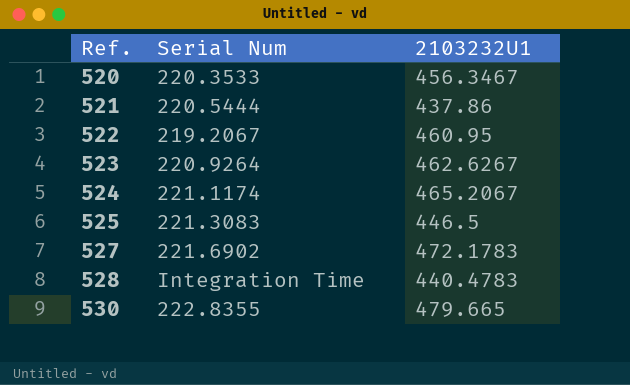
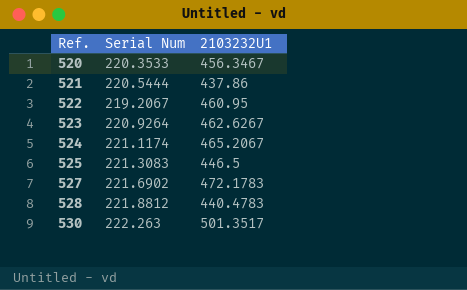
528 | Serial Num: Integration Time -> 221.8812
530 | Serial Num: 222.8355 -> 222.263
530 | 2103232U1: 479.665 -> 501.3517

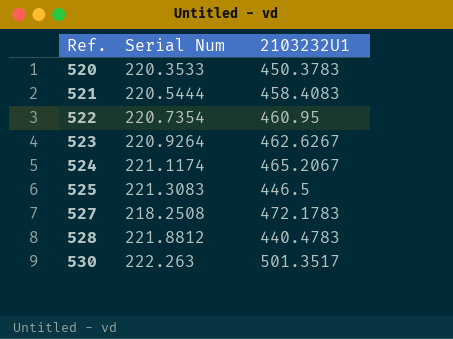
520 | 2103232U1: 456.3467 -> 450.3783
521 | 2103232U1: 437.86 -> 458.4083
522 | Serial Num: 219.2067 -> 220.7354
527 | Serial Num: 221.6902 -> 218.2508

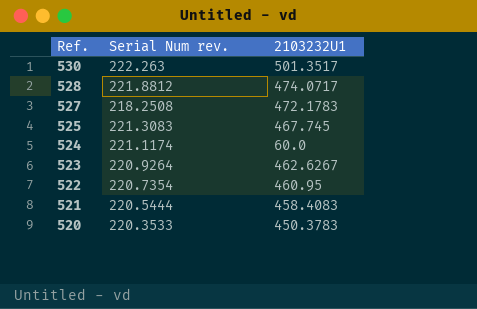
row order: Ref. ascending -> Ref. descending
column name: Serial Num -> Serial Num rev.
528 | 2103232U1: 440.4783 -> 474.0717
525 | 2103232U1: 446.5 -> 467.745
524 | 2103232U1: 465.2067 -> 60.0

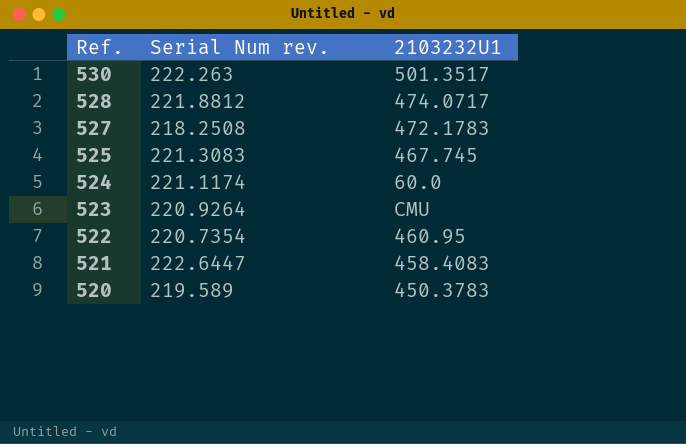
523 | 2103232U1: 462.6267 -> CMU
521 | Serial Num rev.: 220.5444 -> 222.6447
520 | Serial Num rev.: 220.3533 -> 219.589

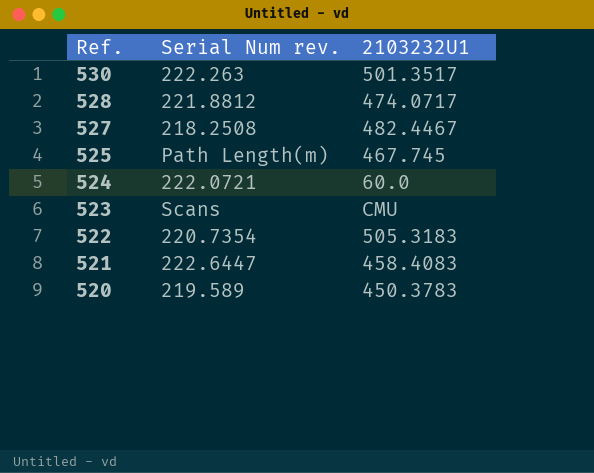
527 | 2103232U1: 472.1783 -> 482.4467
525 | Serial Num rev.: 221.3083 -> Path Length(m)
524 | Serial Num rev.: 221.1174 -> 222.0721
523 | Serial Num rev.: 220.9264 -> Scans
522 | 2103232U1: 460.95 -> 505.3183

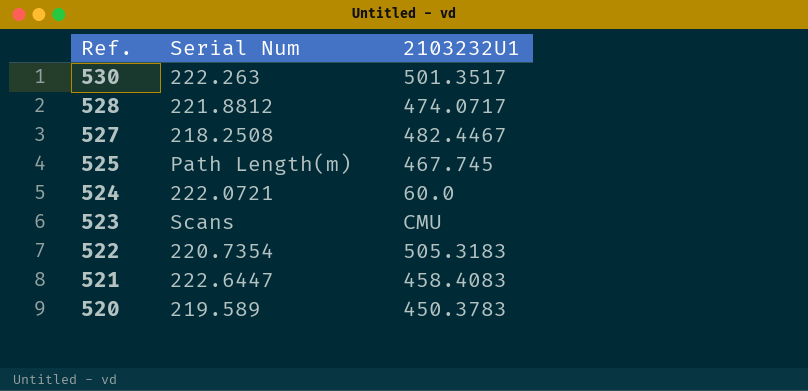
column name: Serial Num rev. -> Serial Num

